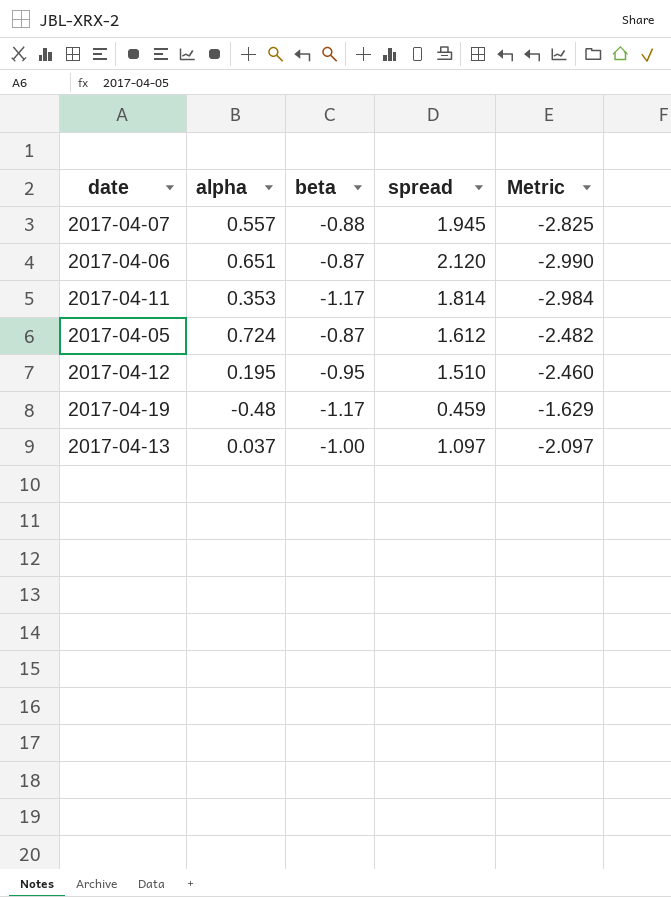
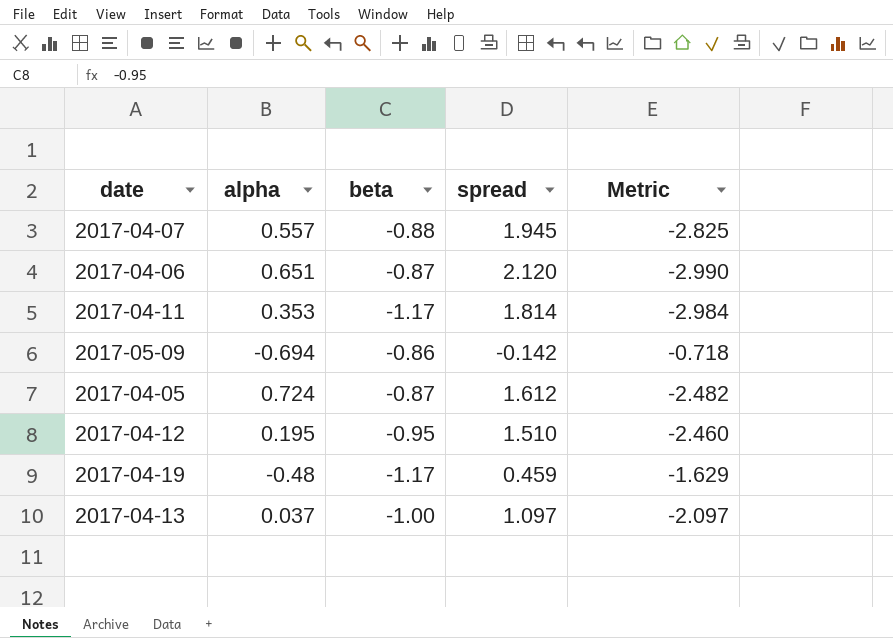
row 2017-05-09: none -> -0.694 | -0.86 | -0.142 | -0.718

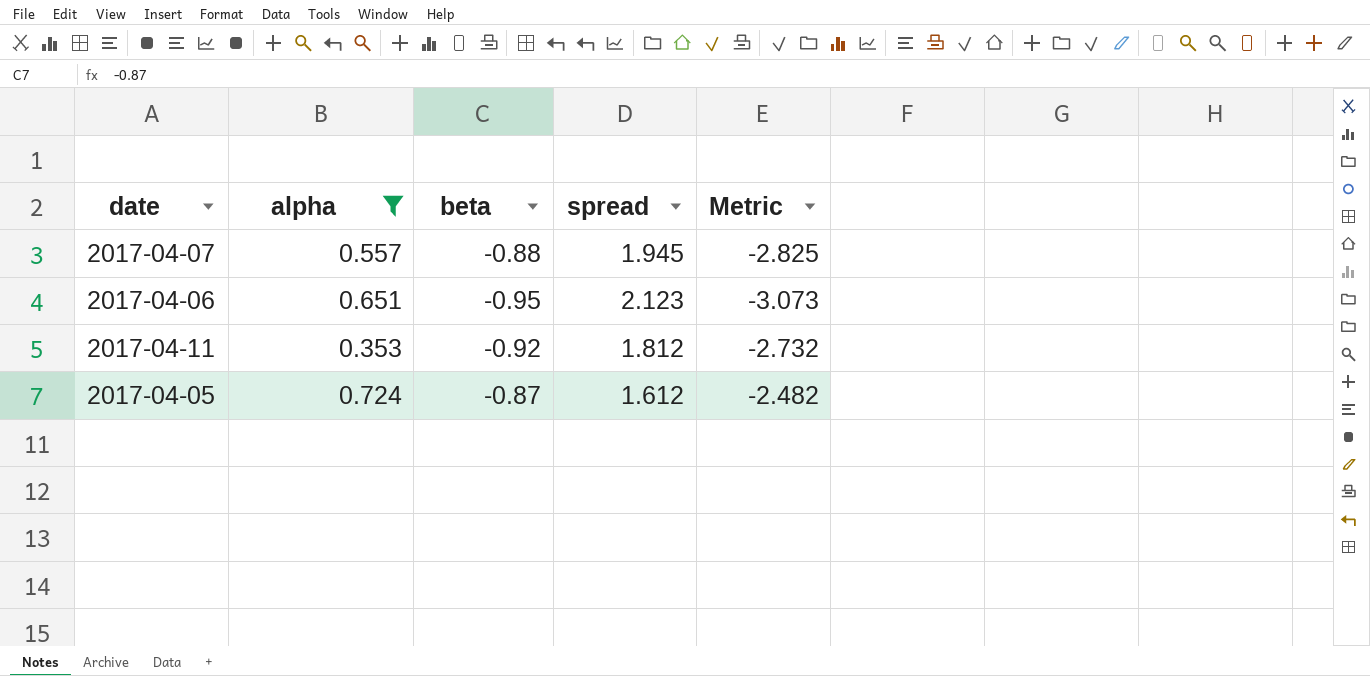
filter: none -> alpha >= 0.353
2017-04-06 | beta: -0.87 -> -0.95
2017-04-06 | spread: 2.120 -> 2.123
2017-04-06 | Metric: -2.990 -> -3.073
2017-04-11 | beta: -1.17 -> -0.92
2017-04-11 | spread: 1.814 -> 1.812
2017-04-11 | Metric: -2.984 -> -2.732

